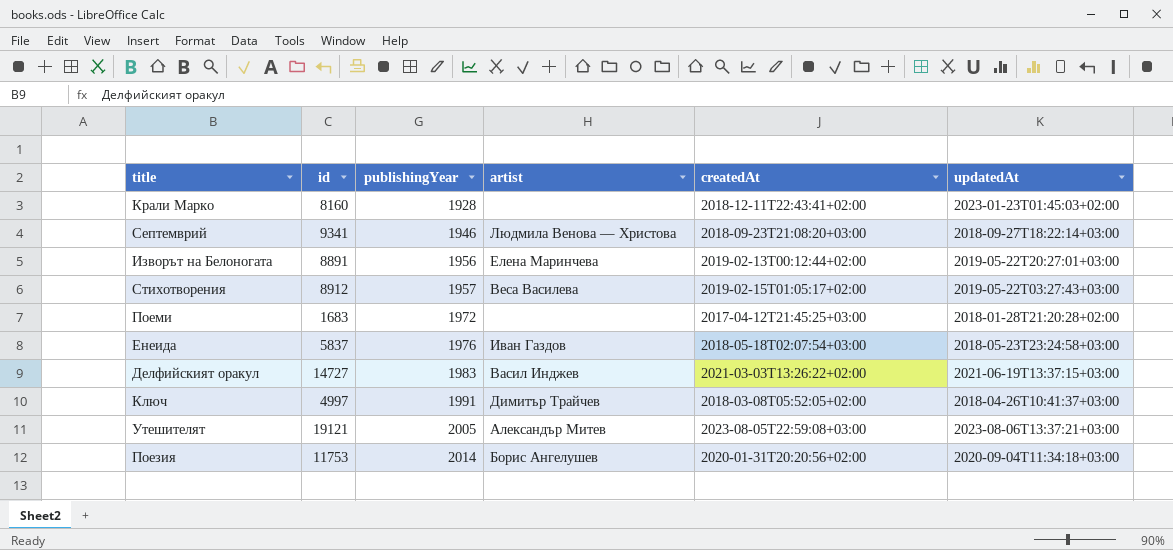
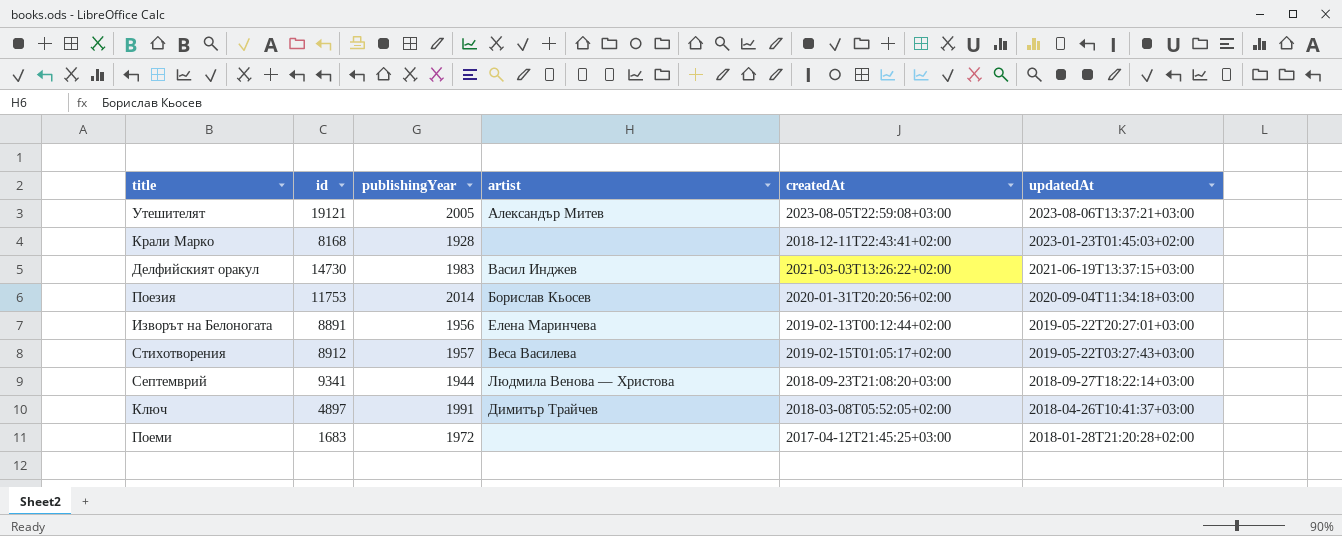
row order: publishingYear ascending -> updatedAt descending
row Енеида: 5837 | 1976 | Иван Газдов | 2018-05-18T02:07:54+03:00 | 2018-05-23T23:24:58+03:00 -> none
Крали Марко | id: 8160 -> 8168
Делфийският оракул | id: 14727 -> 14730
Поезия | artist: Борис Ангелушев -> Борислав Кьосев
Септемврий | publishingYear: 1946 -> 1944
Ключ | id: 4997 -> 4897

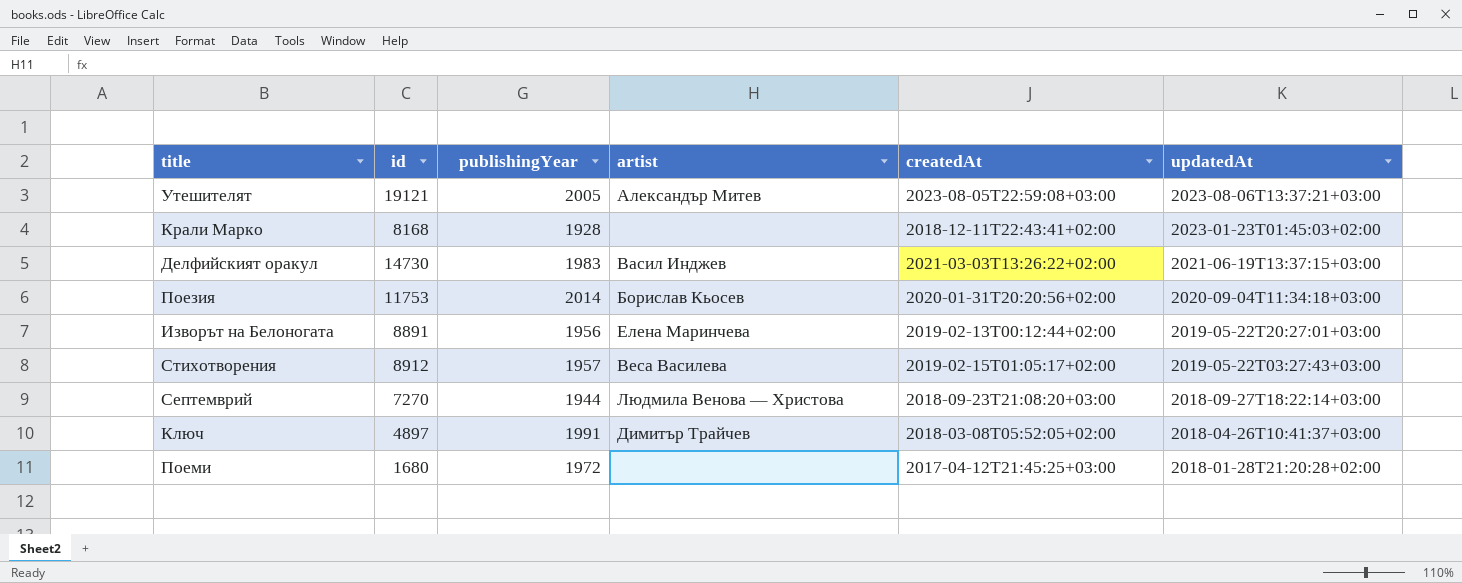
Септемврий | id: 9341 -> 7270
Поеми | id: 1683 -> 1680

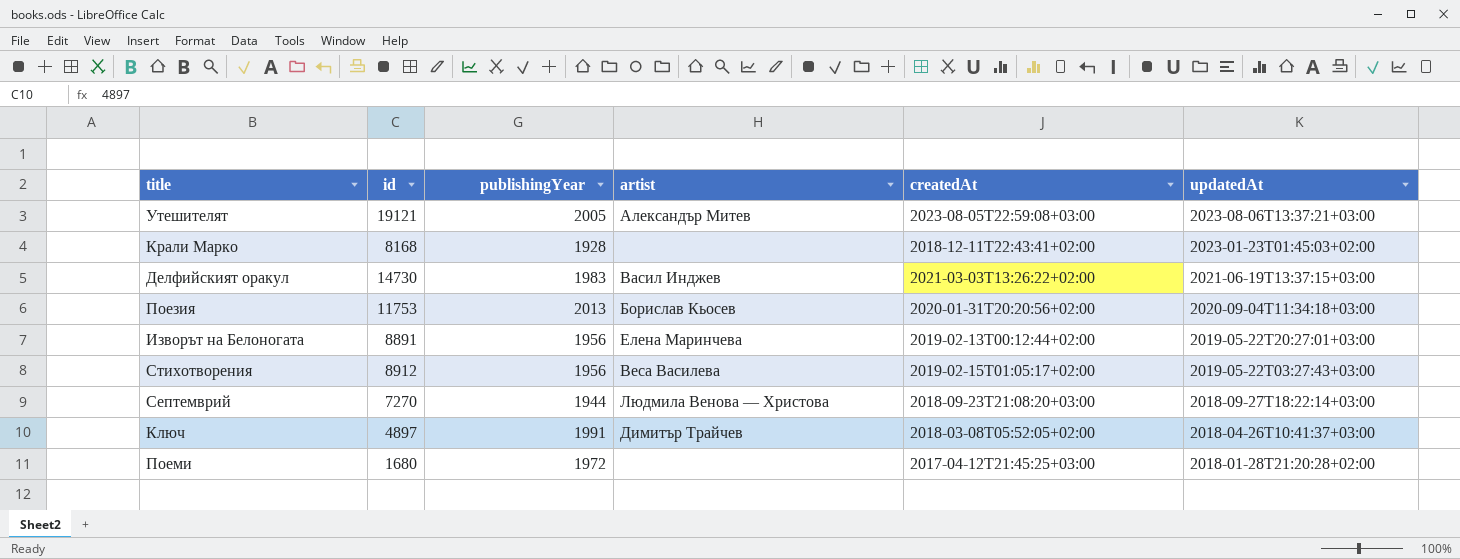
Поезия | publishingYear: 2014 -> 2013
Стихотворения | publishingYear: 1957 -> 1956

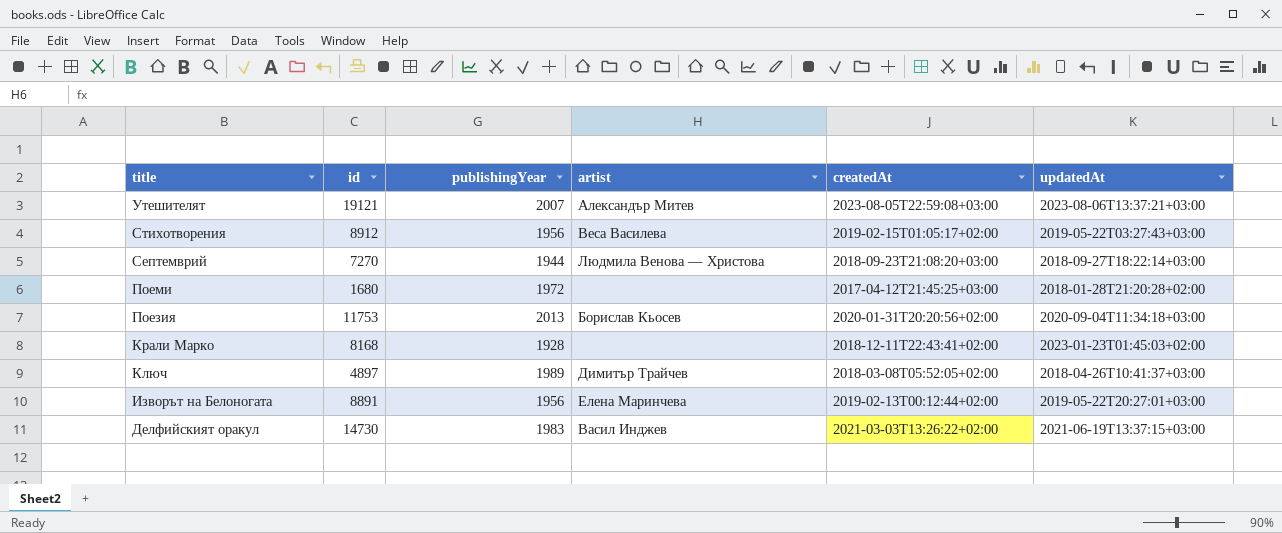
row order: updatedAt descending -> title descending
Утешителят | publishingYear: 2005 -> 2007
Ключ | publishingYear: 1991 -> 1989

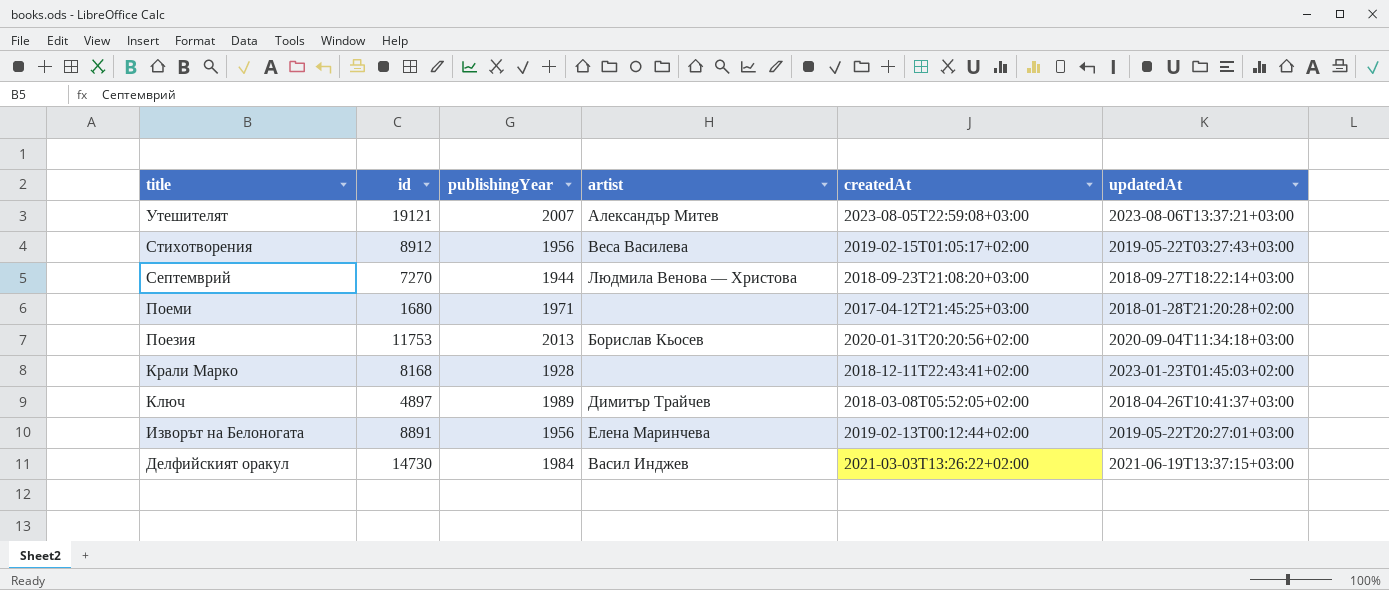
Поеми | publishingYear: 1972 -> 1971
Делфийският оракул | publishingYear: 1983 -> 1984

